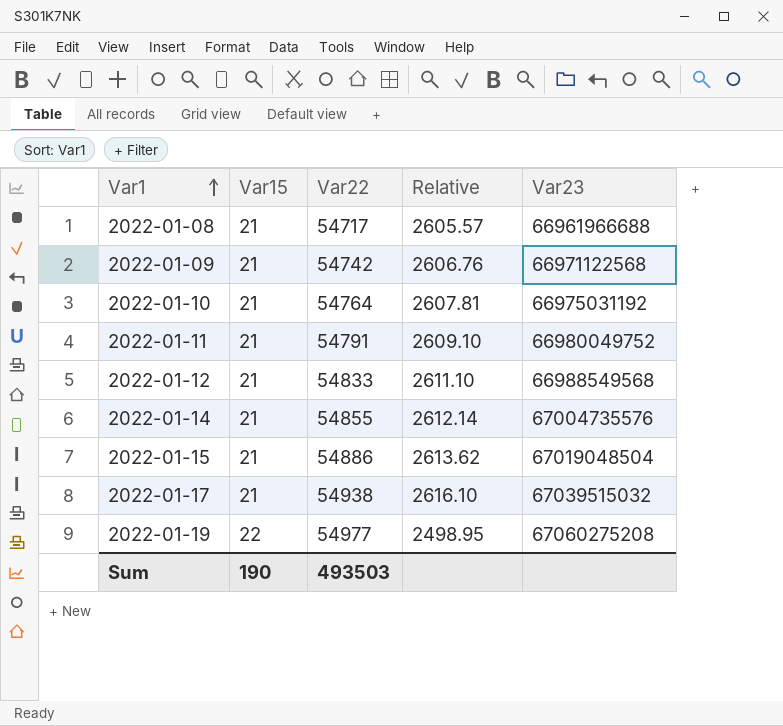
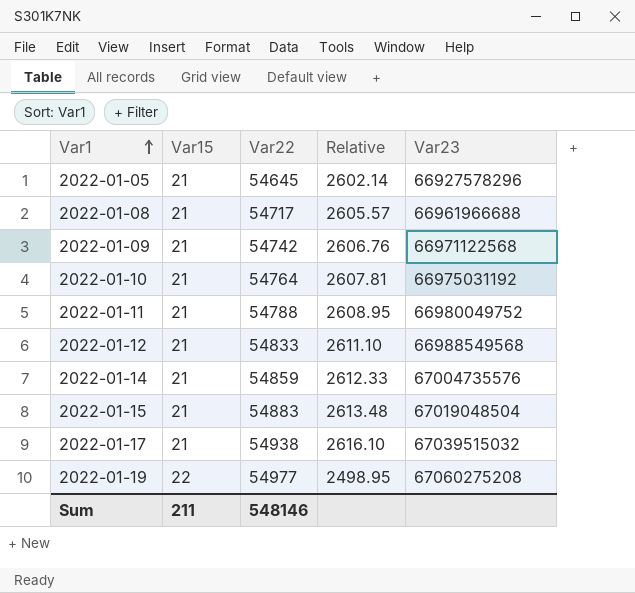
row 2022-01-05: none -> 21 | 54645 | 2602.14 | 66927578296
2022-01-11 | Var22: 54791 -> 54788
2022-01-11 | Relative: 2609.10 -> 2608.95
2022-01-14 | Var22: 54855 -> 54859
2022-01-14 | Relative: 2612.14 -> 2612.33
2022-01-15 | Var22: 54886 -> 54883
2022-01-15 | Relative: 2613.62 -> 2613.48
Sum | Var15: 190 -> 211
Sum | Var22: 493503 -> 548146

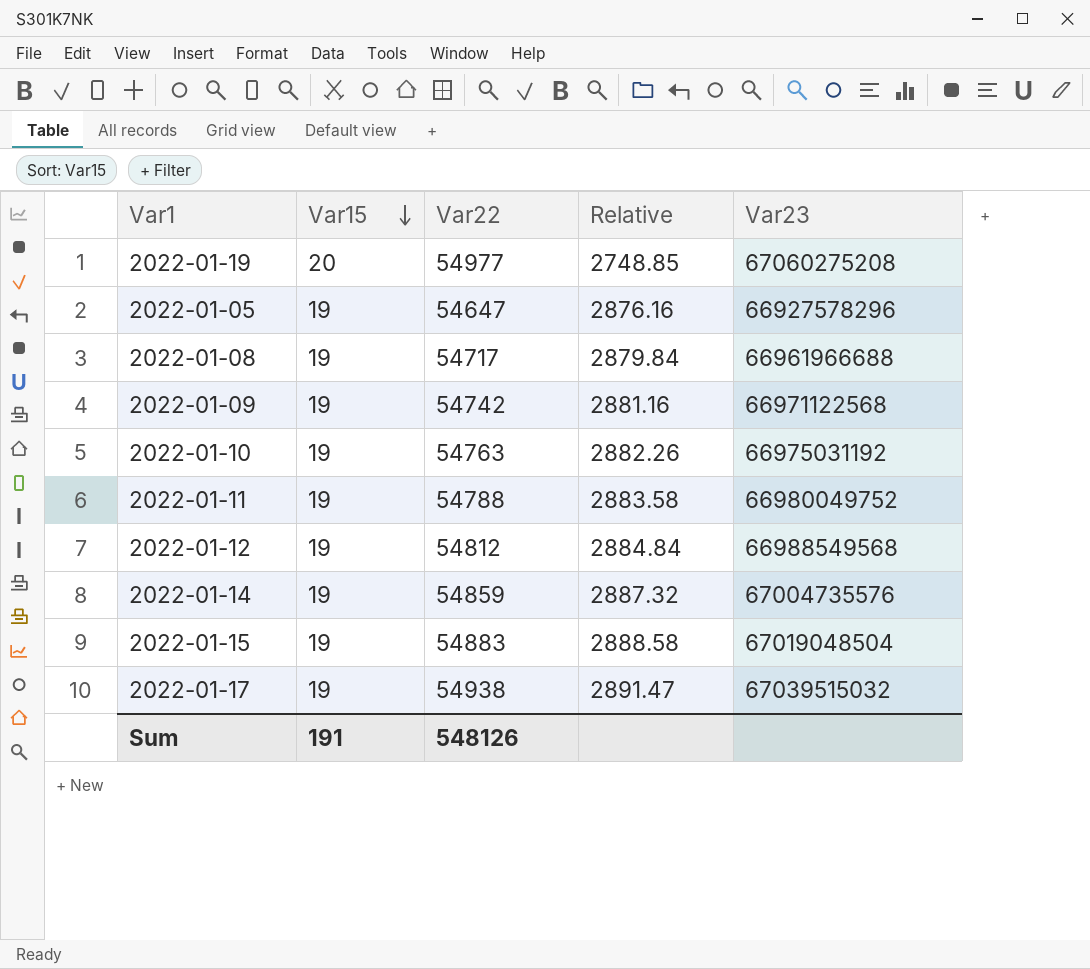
row order: Var1 ascending -> Var15 descending
2022-01-19 | Var15: 22 -> 20
2022-01-19 | Relative: 2498.95 -> 2748.85
2022-01-05 | Var15: 21 -> 19
2022-01-05 | Var22: 54645 -> 54647
2022-01-05 | Relative: 2602.14 -> 2876.16
2022-01-08 | Var15: 21 -> 19
2022-01-08 | Relative: 2605.57 -> 2879.84
2022-01-09 | Var15: 21 -> 19
2022-01-09 | Relative: 2606.76 -> 2881.16
2022-01-10 | Var15: 21 -> 19
2022-01-10 | Var22: 54764 -> 54763
2022-01-10 | Relative: 2607.81 -> 2882.26
2022-01-11 | Var15: 21 -> 19
2022-01-11 | Relative: 2608.95 -> 2883.58
2022-01-12 | Var15: 21 -> 19
2022-01-12 | Var22: 54833 -> 54812
2022-01-12 | Relative: 2611.10 -> 2884.84
2022-01-14 | Var15: 21 -> 19
2022-01-14 | Relative: 2612.33 -> 2887.32
2022-01-15 | Var15: 21 -> 19
2022-01-15 | Relative: 2613.48 -> 2888.58
2022-01-17 | Var15: 21 -> 19
2022-01-17 | Relative: 2616.10 -> 2891.47
Sum | Var15: 211 -> 191
Sum | Var22: 548146 -> 548126

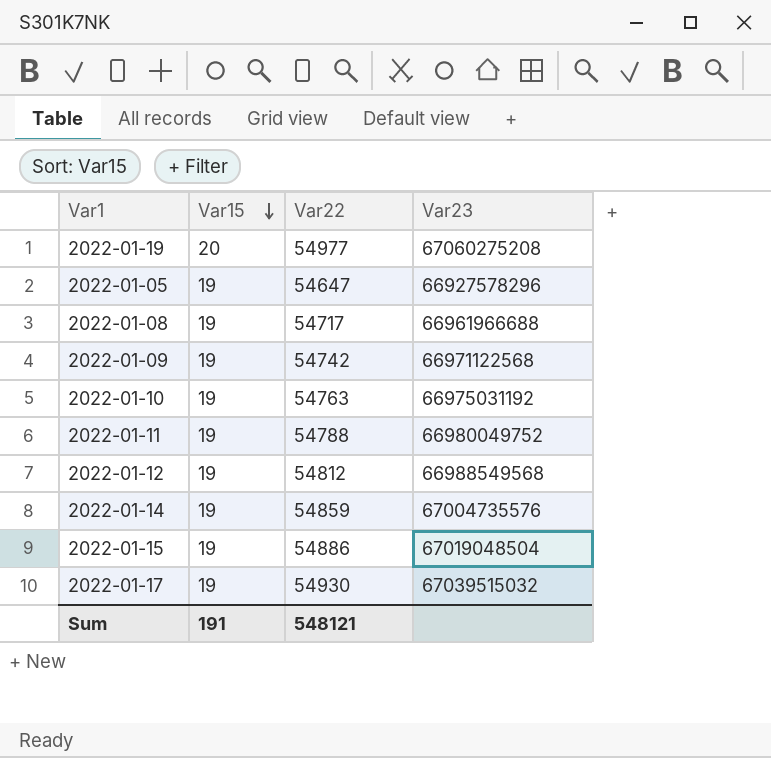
column Relative | formula: [Var22] / [Var15] -> none
2022-01-15 | Var22: 54883 -> 54886
2022-01-17 | Var22: 54938 -> 54930
Sum | Var22: 548126 -> 548121

